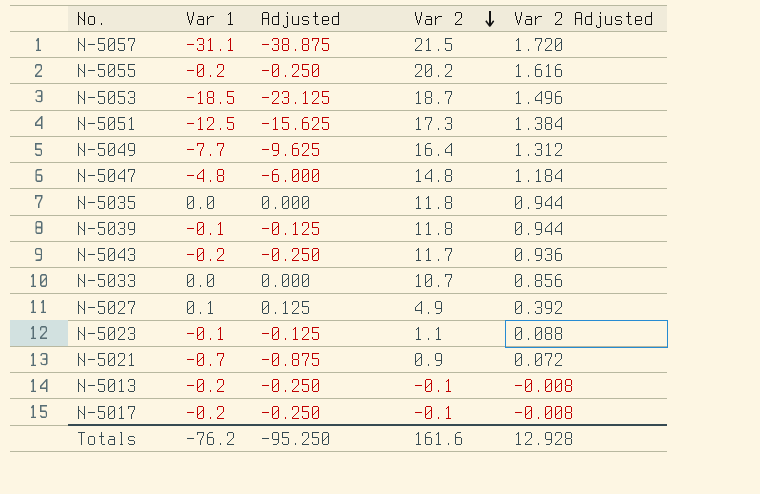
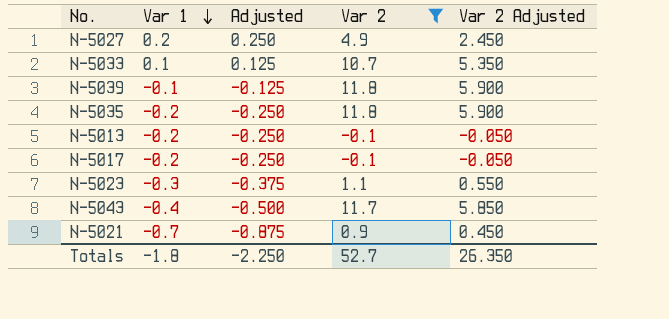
filter: none -> Var 2 <= 11.8
row order: Var 2 descending -> Var 1 descending
column Var 2 Adjusted | formula: [Var 2] * 0.08 -> [Var 2] * 0.5
N-5027 | Var 1: 0.1 -> 0.2
N-5027 | Adjusted: 0.125 -> 0.250
N-5033 | Var 1: 0.0 -> 0.1
N-5033 | Adjusted: 0.000 -> 0.125
N-5035 | Var 1: 0.0 -> -0.2
N-5035 | Adjusted: 0.000 -> -0.250
N-5023 | Var 1: -0.1 -> -0.3
N-5023 | Adjusted: -0.125 -> -0.375
N-5043 | Var 1: -0.2 -> -0.4
N-5043 | Adjusted: -0.250 -> -0.500
Totals | Var 1: -76.2 -> -1.8
Totals | Adjusted: -95.250 -> -2.250
Totals | Var 2: 161.6 -> 52.7
Totals | Var 2 Adjusted: 12.928 -> 26.350

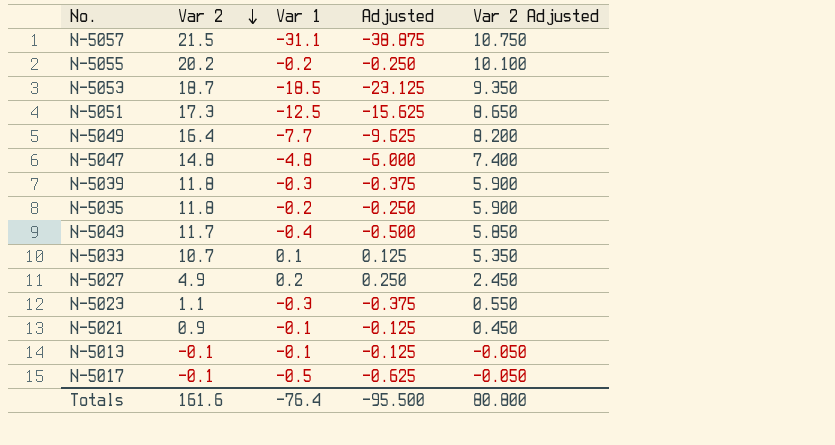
filter: Var 2 <= 11.8 -> none
row order: Var 1 descending -> Var 2 descending
column Var 2 | position: 4 -> 2
N-5039 | Var 1: -0.1 -> -0.3
N-5039 | Adjusted: -0.125 -> -0.375
N-5021 | Var 1: -0.7 -> -0.1
N-5021 | Adjusted: -0.875 -> -0.125
N-5013 | Var 1: -0.2 -> -0.1
N-5013 | Adjusted: -0.250 -> -0.125
N-5017 | Var 1: -0.2 -> -0.5
N-5017 | Adjusted: -0.250 -> -0.625
Totals | Var 2: 52.7 -> 161.6
Totals | Var 1: -1.8 -> -76.4
Totals | Adjusted: -2.250 -> -95.500
Totals | Var 2 Adjusted: 26.350 -> 80.800

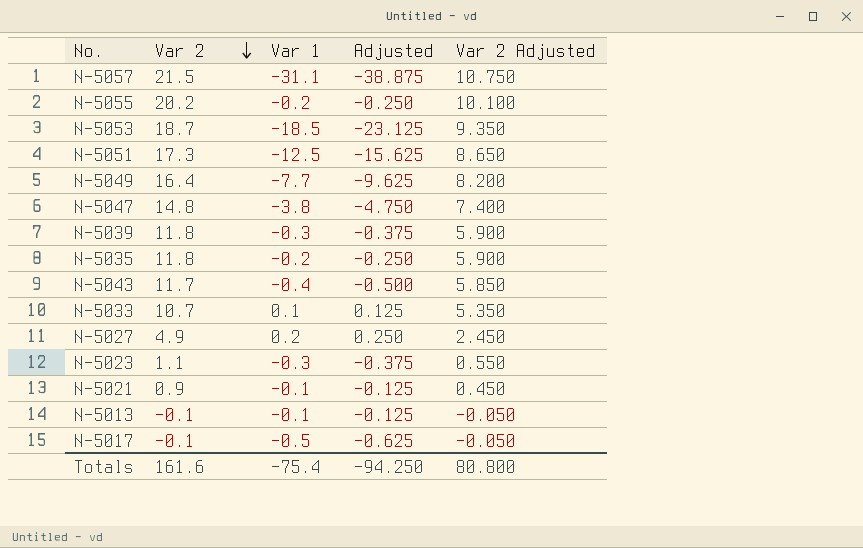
N-5047 | Var 1: -4.8 -> -3.8
N-5047 | Adjusted: -6.000 -> -4.750
Totals | Var 1: -76.4 -> -75.4
Totals | Adjusted: -95.500 -> -94.250

